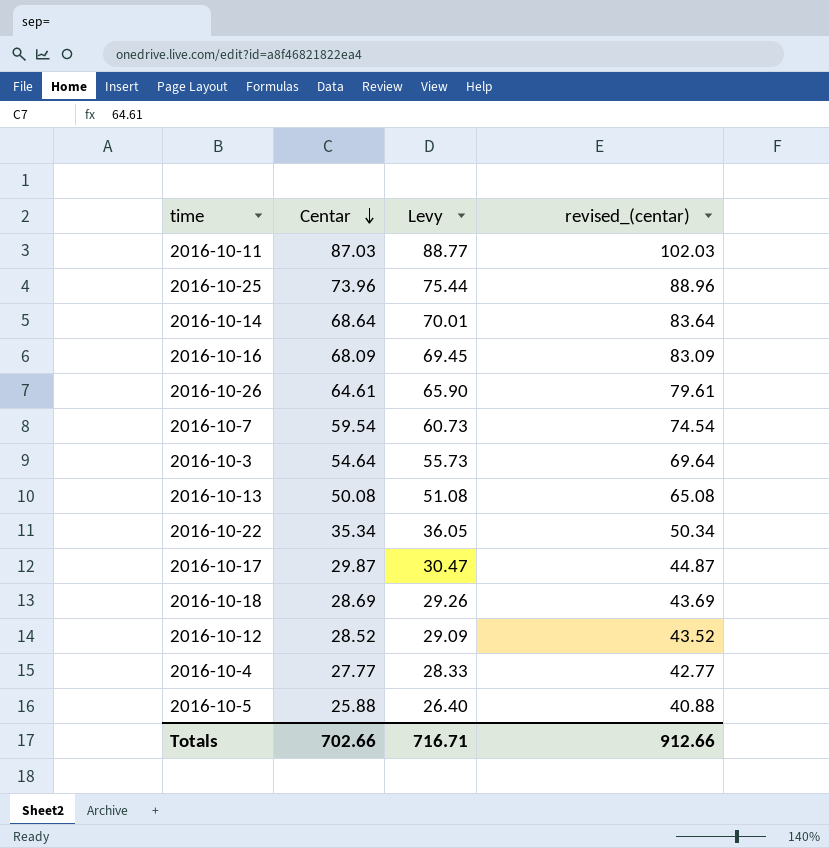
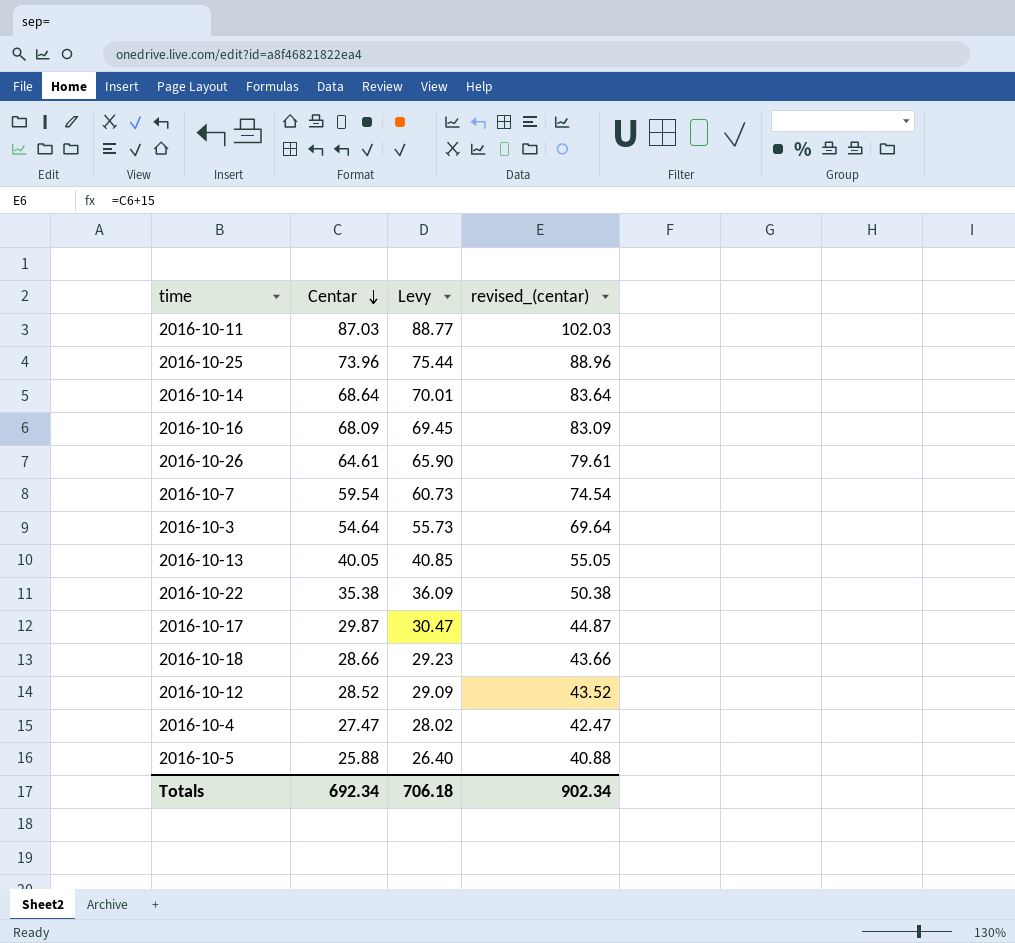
2016-10-13 | Centar: 50.08 -> 40.05
2016-10-13 | Levy: 51.08 -> 40.85
2016-10-13 | revised_(centar): 65.08 -> 55.05
2016-10-22 | Centar: 35.34 -> 35.38
2016-10-22 | Levy: 36.05 -> 36.09
2016-10-22 | revised_(centar): 50.34 -> 50.38
2016-10-18 | Centar: 28.69 -> 28.66
2016-10-18 | Levy: 29.26 -> 29.23
2016-10-18 | revised_(centar): 43.69 -> 43.66
2016-10-4 | Centar: 27.77 -> 27.47
2016-10-4 | Levy: 28.33 -> 28.02
2016-10-4 | revised_(centar): 42.77 -> 42.47
Totals | Centar: 702.66 -> 692.34
Totals | Levy: 716.71 -> 706.18
Totals | revised_(centar): 912.66 -> 902.34

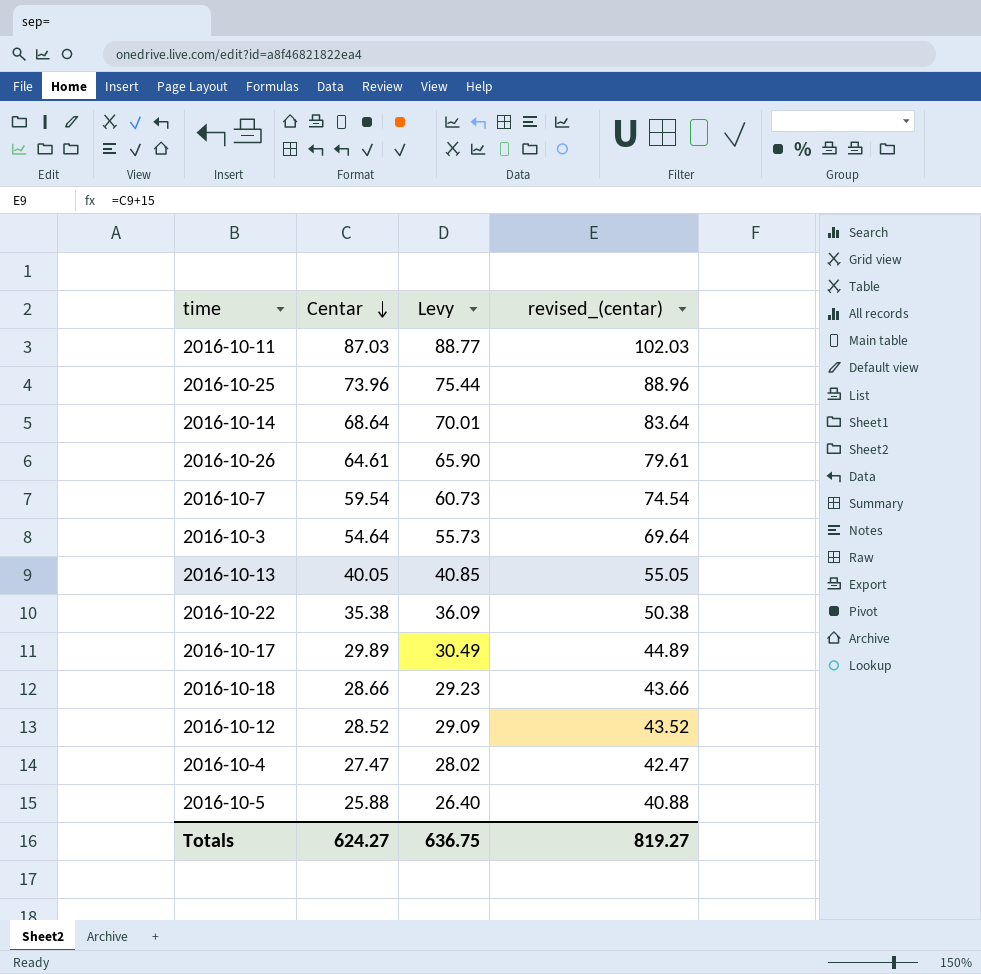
row 2016-10-16: 68.09 | 69.45 | 83.09 -> none
2016-10-17 | Centar: 29.87 -> 29.89
2016-10-17 | Levy: 30.47 -> 30.49
2016-10-17 | revised_(centar): 44.87 -> 44.89
Totals | Centar: 692.34 -> 624.27
Totals | Levy: 706.18 -> 636.75
Totals | revised_(centar): 902.34 -> 819.27

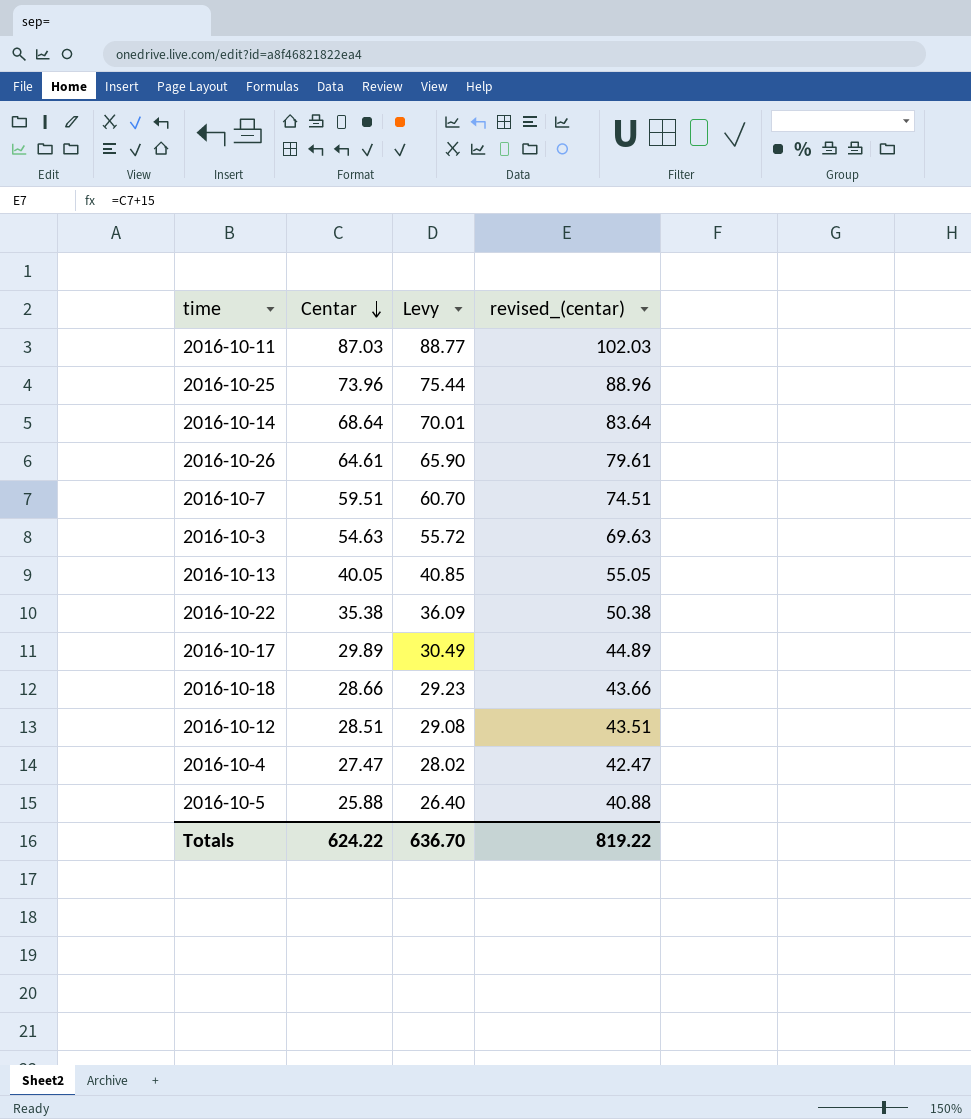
2016-10-7 | Centar: 59.54 -> 59.51
2016-10-7 | Levy: 60.73 -> 60.70
2016-10-7 | revised_(centar): 74.54 -> 74.51
2016-10-3 | Centar: 54.64 -> 54.63
2016-10-3 | Levy: 55.73 -> 55.72
2016-10-3 | revised_(centar): 69.64 -> 69.63
2016-10-12 | Centar: 28.52 -> 28.51
2016-10-12 | Levy: 29.09 -> 29.08
2016-10-12 | revised_(centar): 43.52 -> 43.51
Totals | Centar: 624.27 -> 624.22
Totals | Levy: 636.75 -> 636.70
Totals | revised_(centar): 819.27 -> 819.22

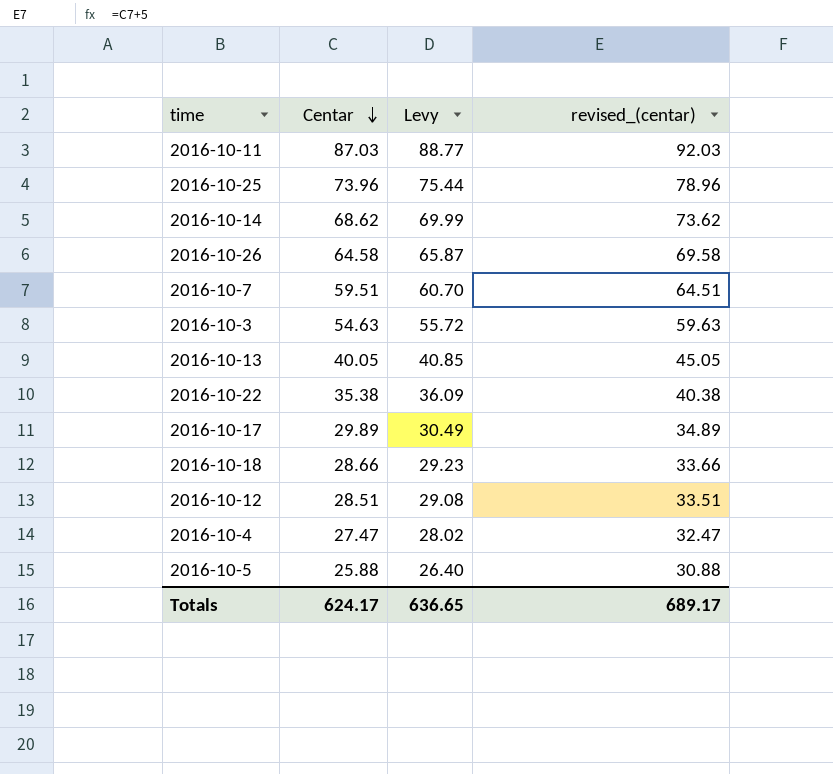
column revised_(centar) | formula: [Centar] + 15 -> [Centar] + 5
2016-10-14 | Centar: 68.64 -> 68.62
2016-10-14 | Levy: 70.01 -> 69.99
2016-10-26 | Centar: 64.61 -> 64.58
2016-10-26 | Levy: 65.90 -> 65.87
Totals | Centar: 624.22 -> 624.17
Totals | Levy: 636.70 -> 636.65
Totals | revised_(centar): 819.22 -> 689.17

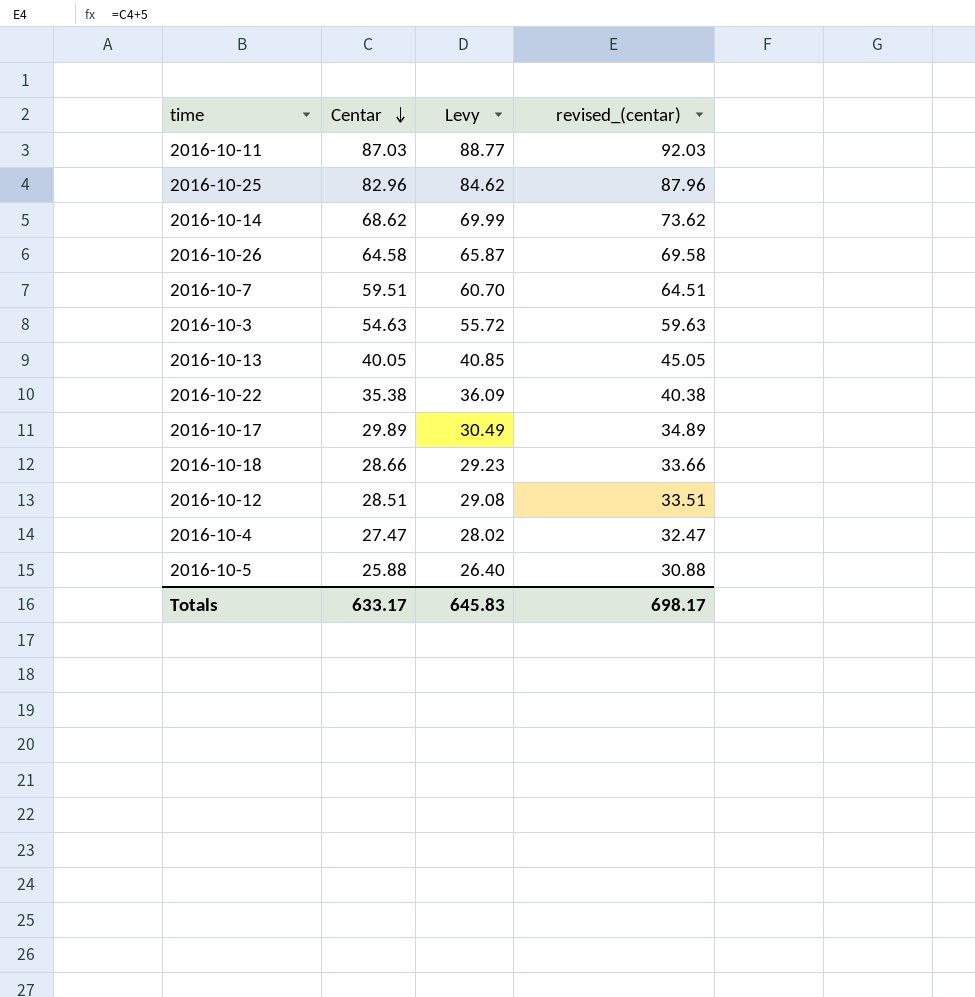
2016-10-25 | Centar: 73.96 -> 82.96
2016-10-25 | Levy: 75.44 -> 84.62
2016-10-25 | revised_(centar): 78.96 -> 87.96
Totals | Centar: 624.17 -> 633.17
Totals | Levy: 636.65 -> 645.83
Totals | revised_(centar): 689.17 -> 698.17

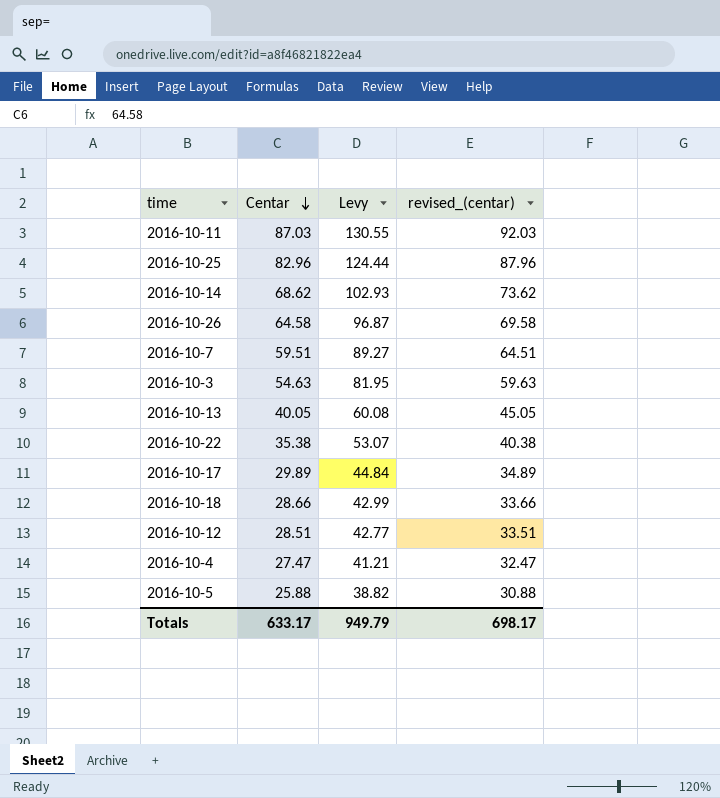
column Levy | formula: [Centar] * 1.02 -> [Centar] * 1.5
Totals | Levy: 645.83 -> 949.79

